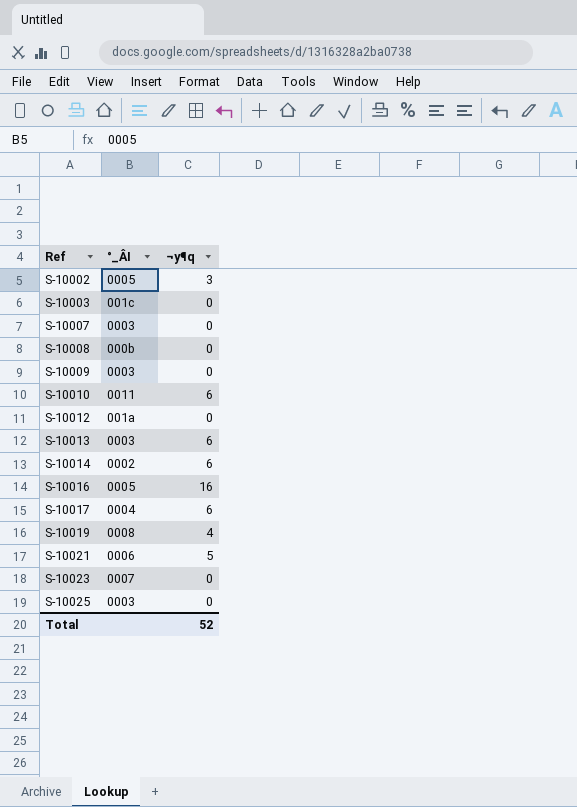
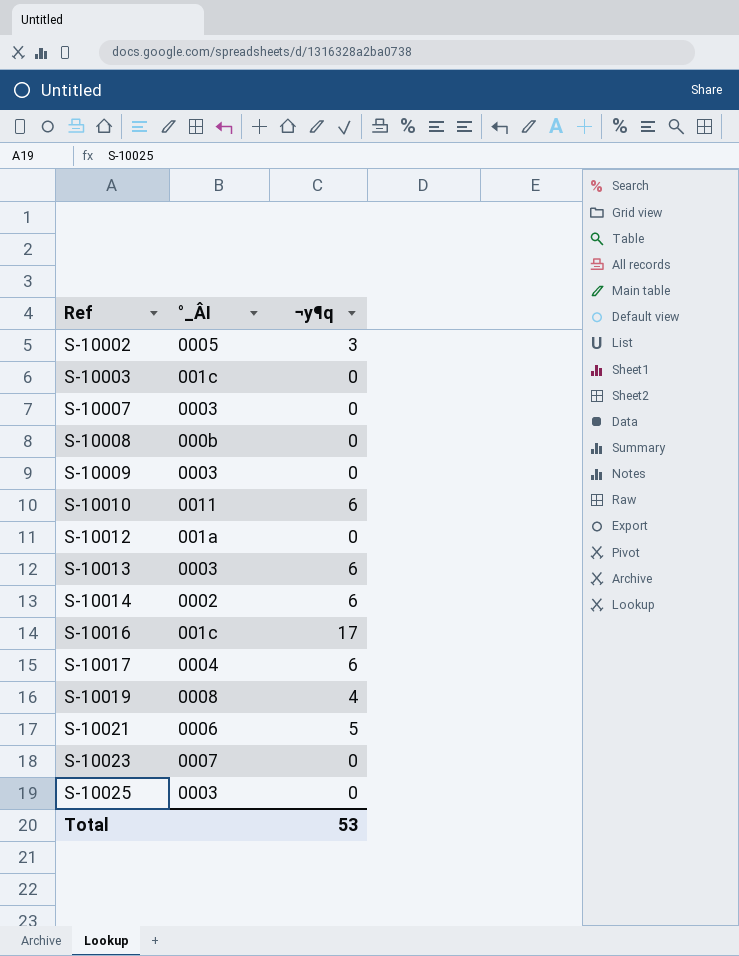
S-10016 | °_ÂI: 0005 -> 001c
S-10016 | ¬y¶q: 16 -> 17
Total | ¬y¶q: 52 -> 53

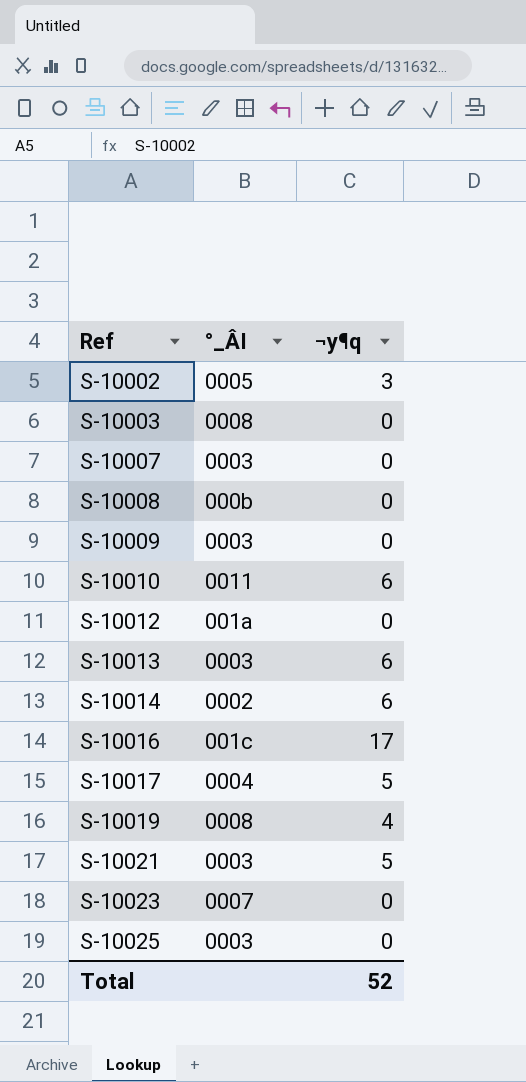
S-10003 | °_ÂI: 001c -> 0008
S-10017 | ¬y¶q: 6 -> 5
S-10021 | °_ÂI: 0006 -> 0003
Total | ¬y¶q: 53 -> 52

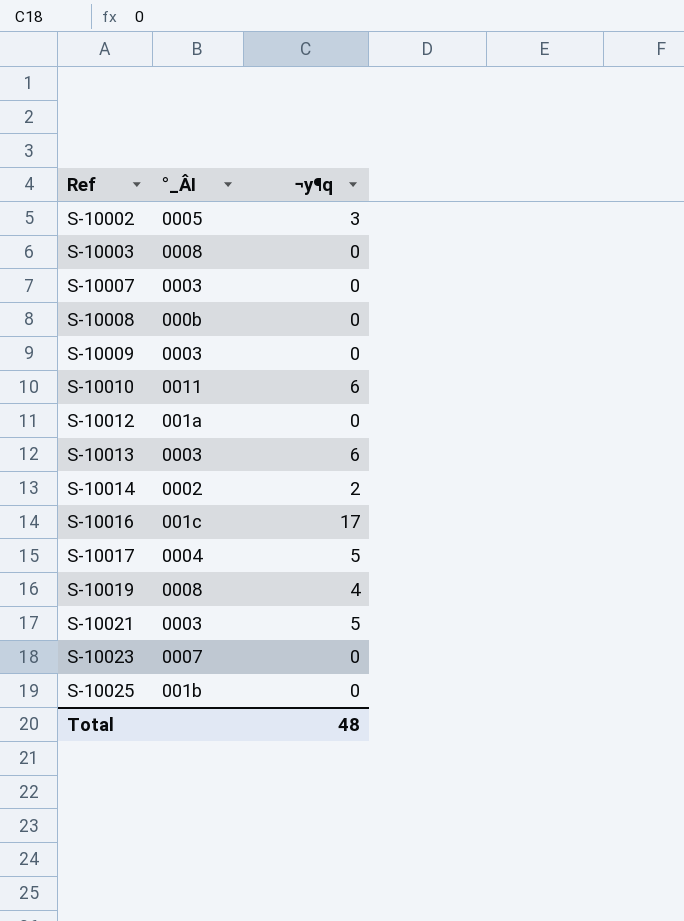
S-10014 | ¬y¶q: 6 -> 2
S-10025 | °_ÂI: 0003 -> 001b
Total | ¬y¶q: 52 -> 48

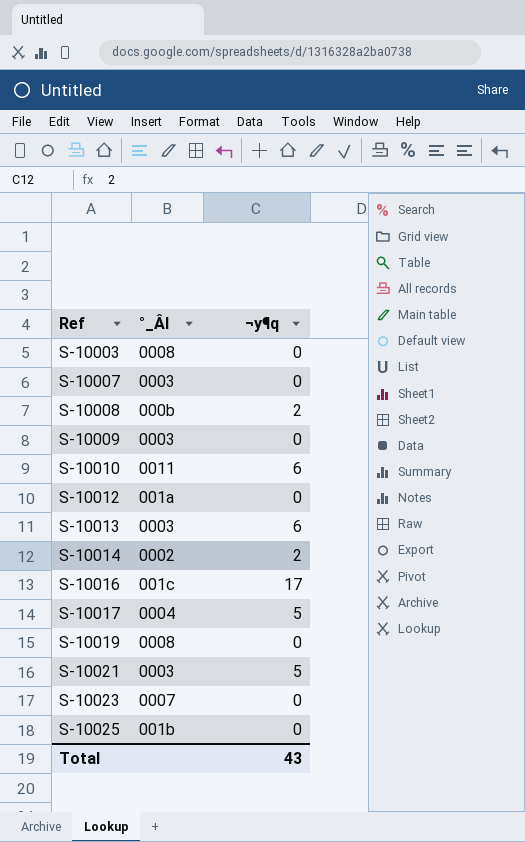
row S-10002: 0005 | 3 -> none
S-10008 | ¬y¶q: 0 -> 2
S-10019 | ¬y¶q: 4 -> 0
Total | ¬y¶q: 48 -> 43

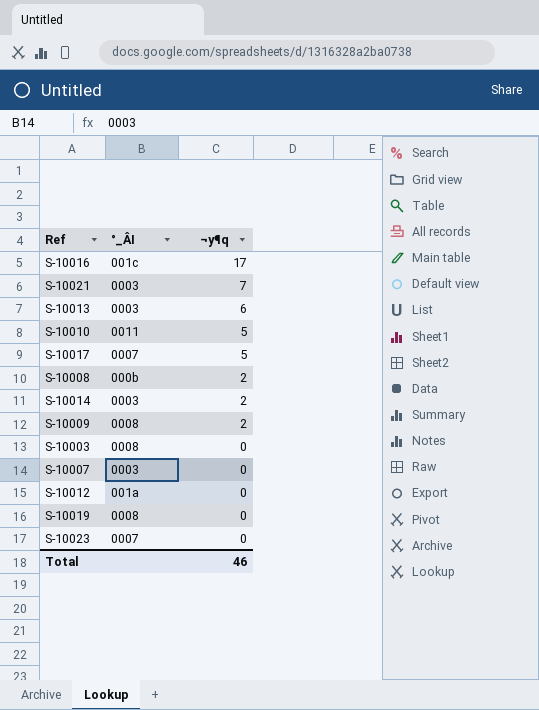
row order: Ref ascending -> ¬y¶q descending
row S-10025: 001b | 0 -> none
S-10021 | ¬y¶q: 5 -> 7
S-10010 | ¬y¶q: 6 -> 5
S-10017 | °_ÂI: 0004 -> 0007
S-10014 | °_ÂI: 0002 -> 0003
S-10009 | °_ÂI: 0003 -> 0008
S-10009 | ¬y¶q: 0 -> 2
Total | ¬y¶q: 43 -> 46

